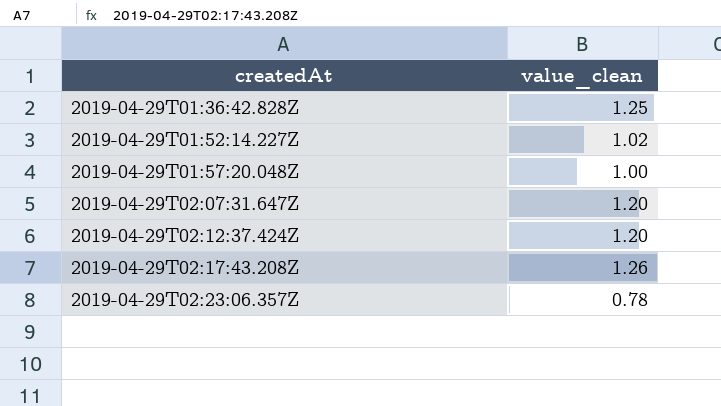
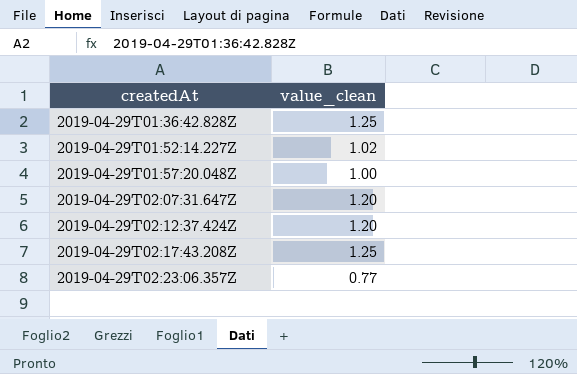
2019-04-29T02:17:43.208Z | value_clean: 1.26 -> 1.25
2019-04-29T02:23:06.357Z | value_clean: 0.78 -> 0.77

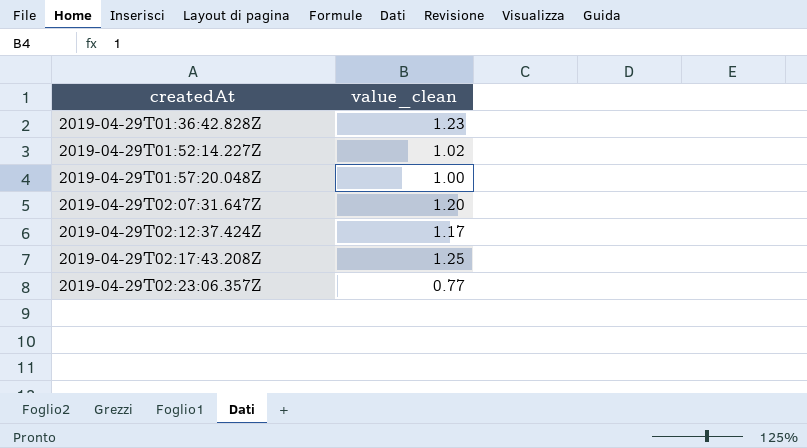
2019-04-29T01:36:42.828Z | value_clean: 1.25 -> 1.23
2019-04-29T02:12:37.424Z | value_clean: 1.20 -> 1.17

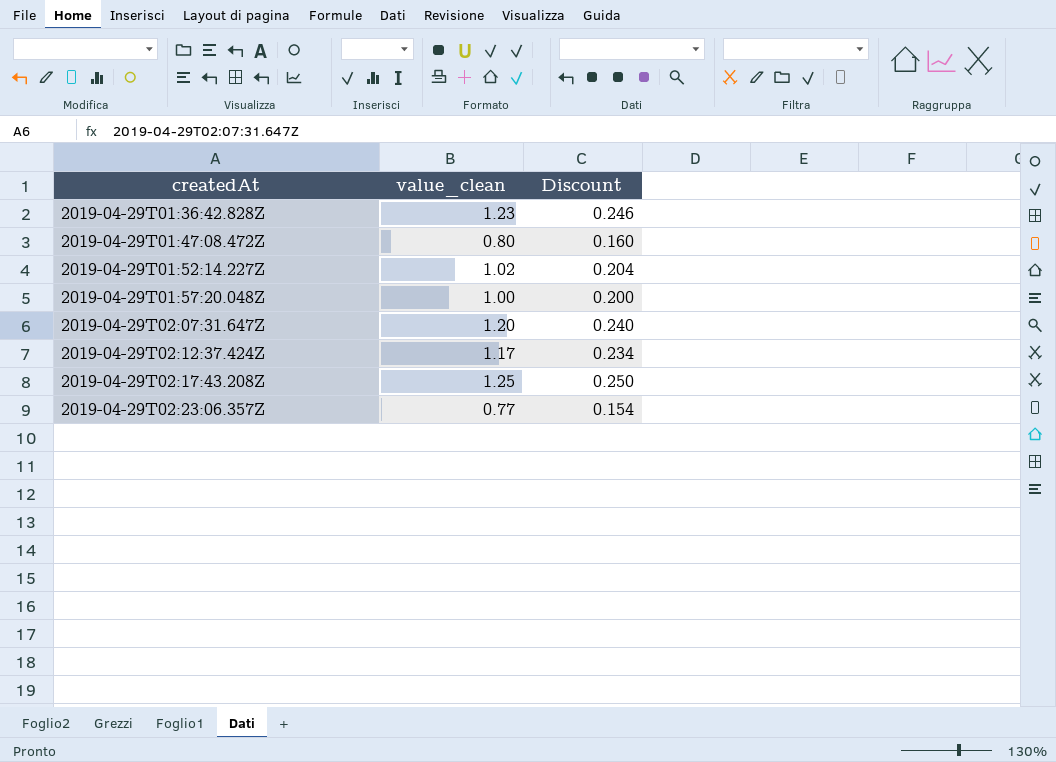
column Discount | formula: none -> [value_clean] * 0.2
row 2019-04-29T01:47:08.472Z: none -> 0.80 | 0.160

